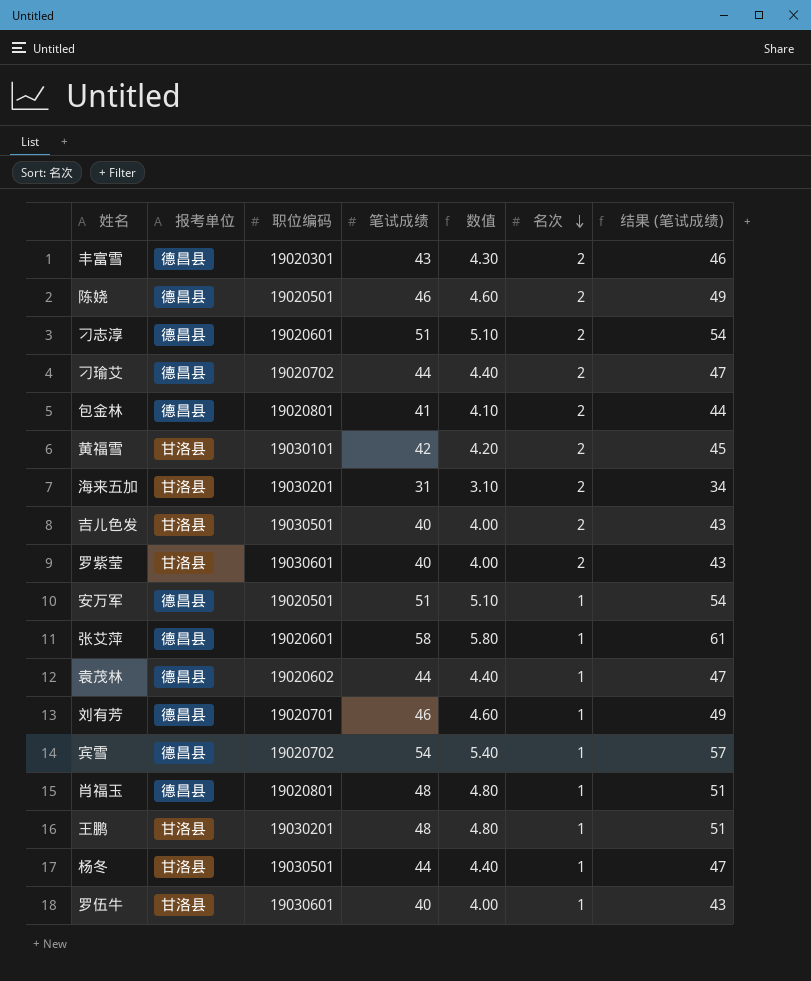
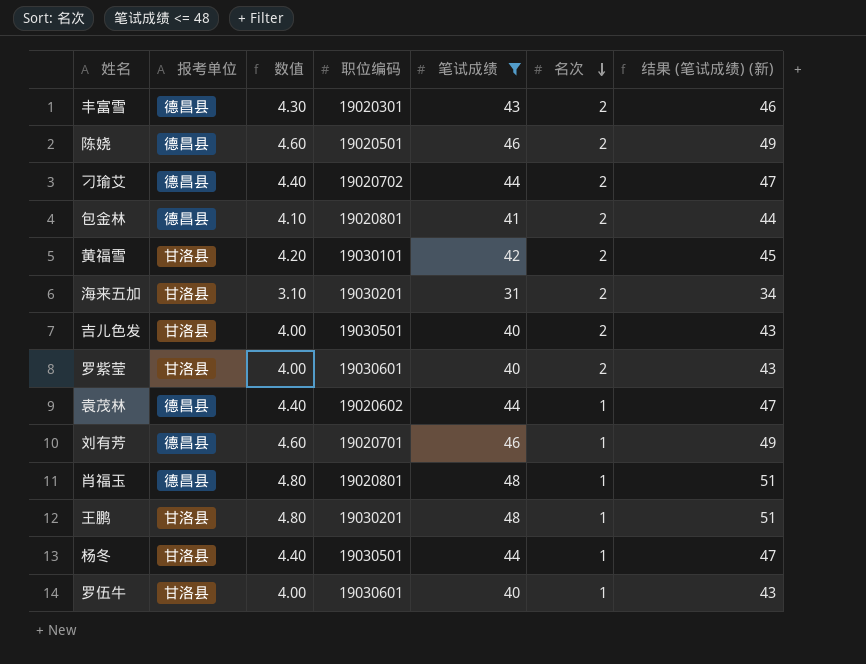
filter: none -> 笔试成绩 <= 48
column 数值 | position: 5 -> 3
column name: 结果 (笔试成绩) -> 结果 (笔试成绩) (新)

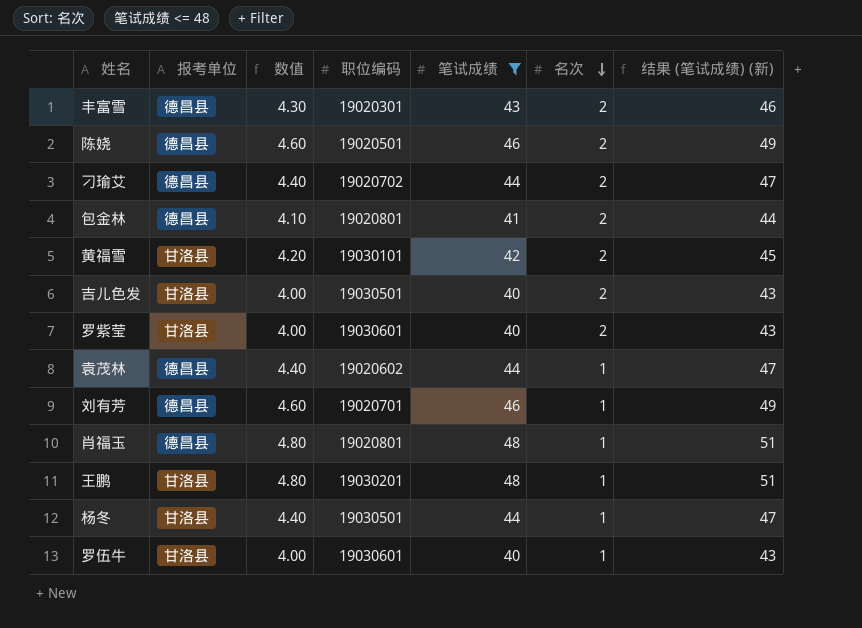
row 海来五加: 甘洛县 | 3.10 | 19030201 | 31 | 2 | 34 -> none

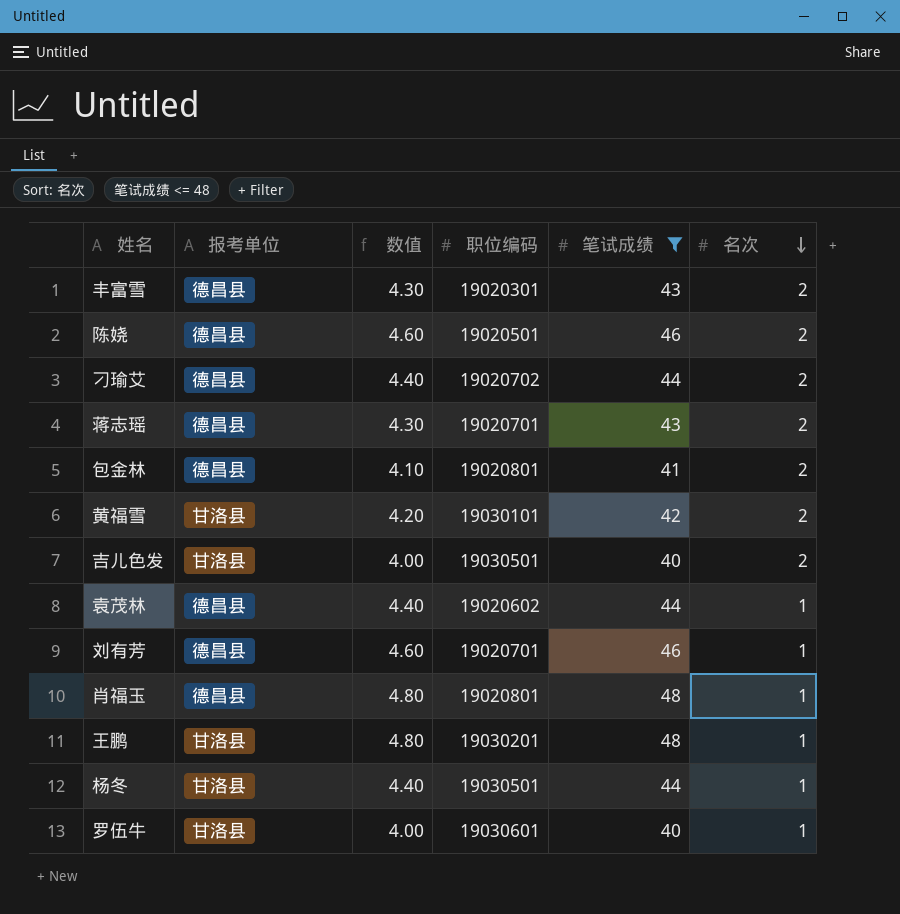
column 结果 (笔试成绩) (新) | formula: [笔试成绩] + 3 -> none
row 罗紫莹: 甘洛县 | 4.00 | 19030601 | 40 | 2 | 43 -> none
row 蒋志瑶: none -> 德昌县 | 4.30 | 19020701 | 43 | 2

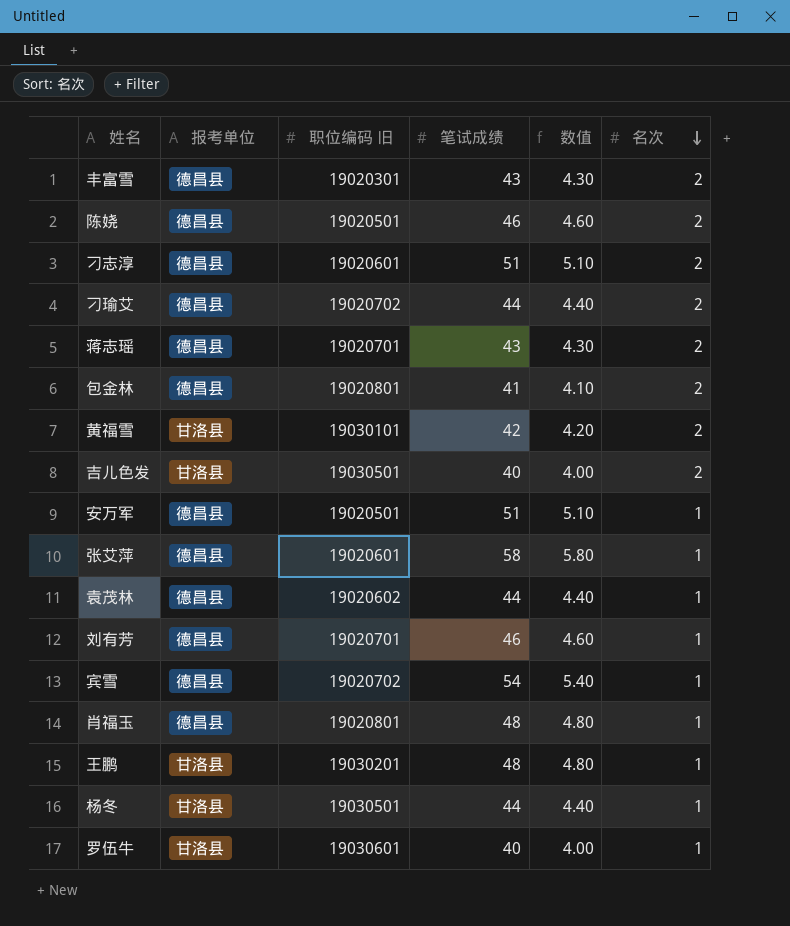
filter: 笔试成绩 <= 48 -> none
column name: 职位编码 -> 职位编码 旧
column 数值 | position: 3 -> 5

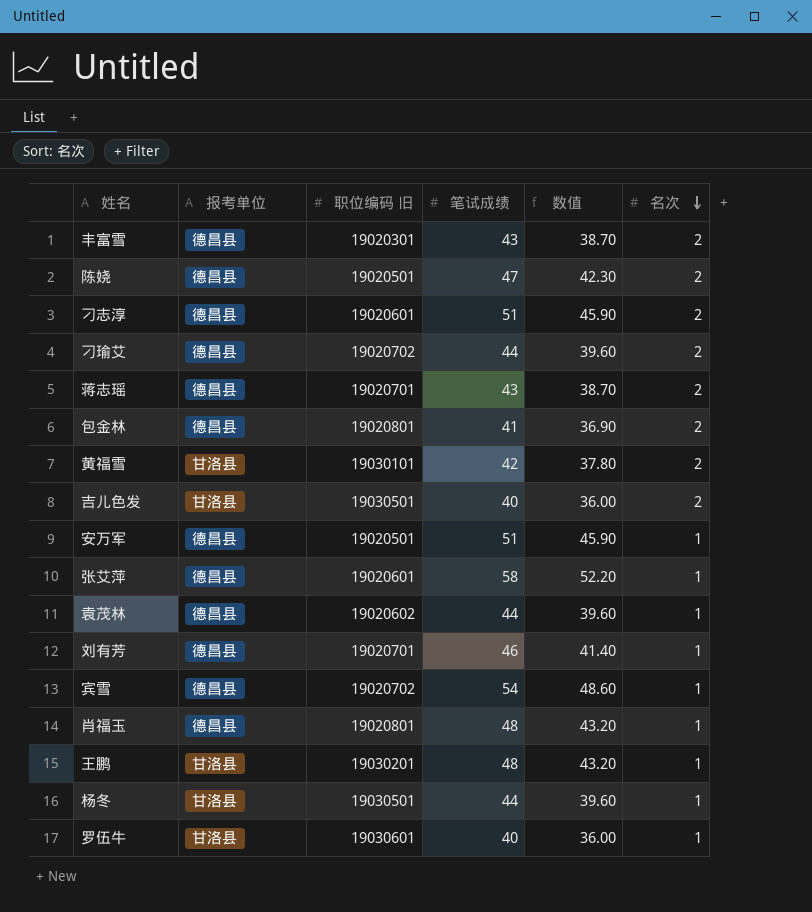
column 数值 | formula: [笔试成绩] * 0.1 -> [笔试成绩] * 0.9
陈娆 | 笔试成绩: 46 -> 47

